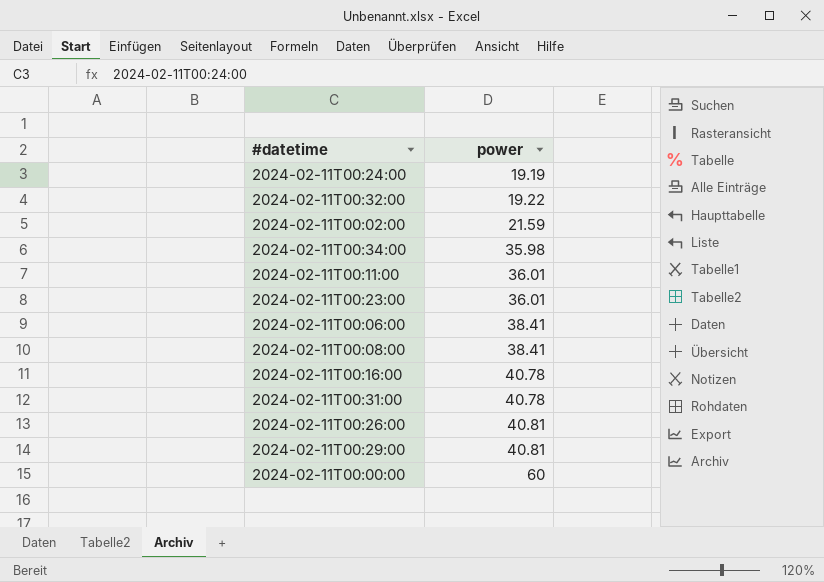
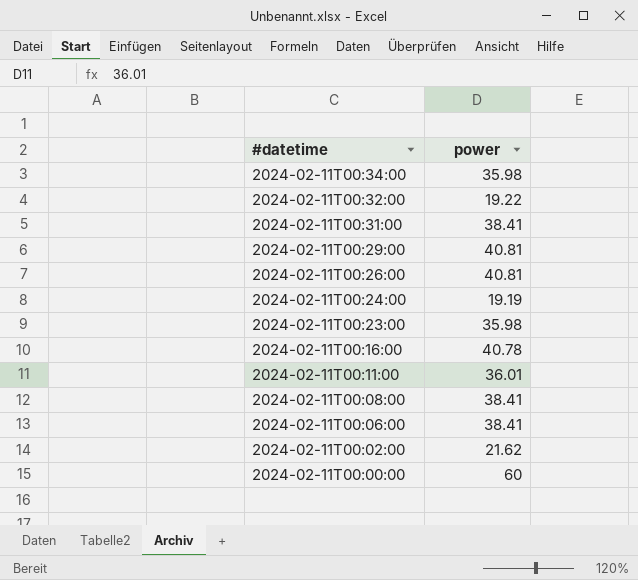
row order: power ascending -> #datetime descending
2024-02-11T00:31:00 | power: 40.78 -> 38.41
2024-02-11T00:23:00 | power: 36.01 -> 35.98
2024-02-11T00:02:00 | power: 21.59 -> 21.62

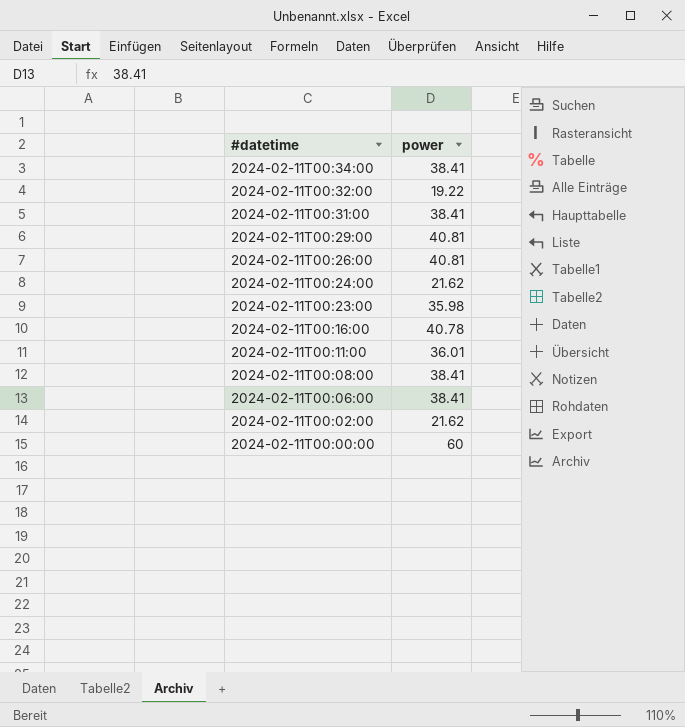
2024-02-11T00:34:00 | power: 35.98 -> 38.41
2024-02-11T00:24:00 | power: 19.19 -> 21.62

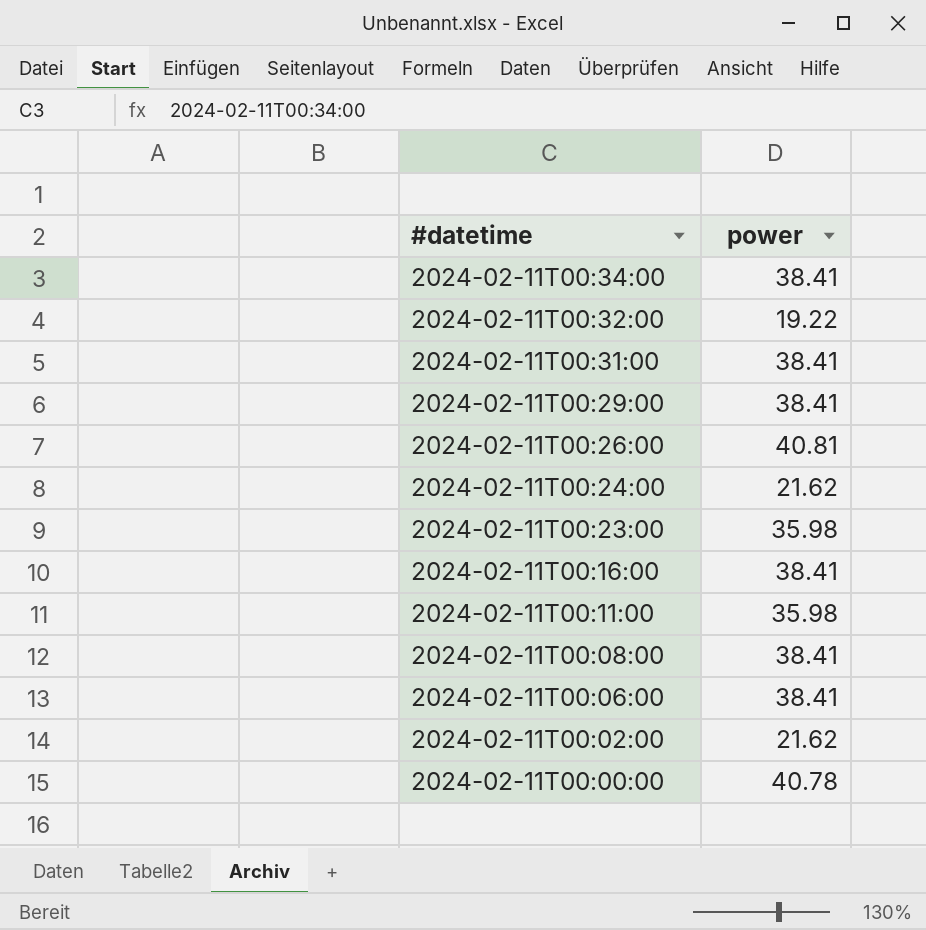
2024-02-11T00:29:00 | power: 40.81 -> 38.41
2024-02-11T00:16:00 | power: 40.78 -> 38.41
2024-02-11T00:11:00 | power: 36.01 -> 35.98
2024-02-11T00:00:00 | power: 60 -> 40.78

